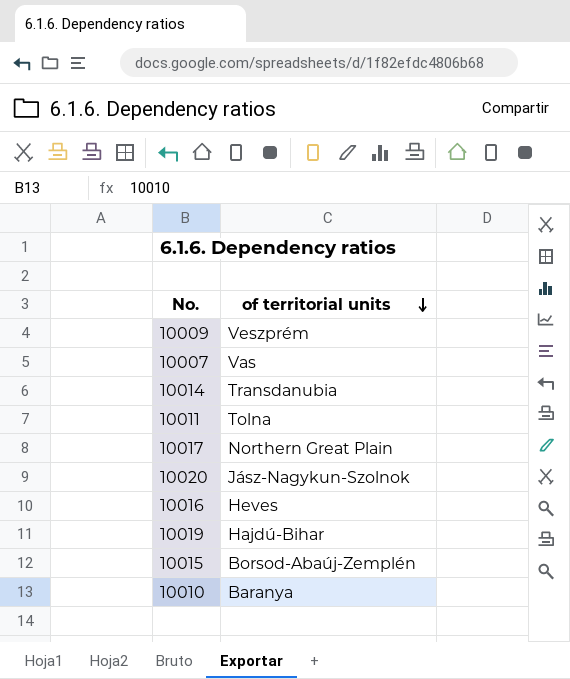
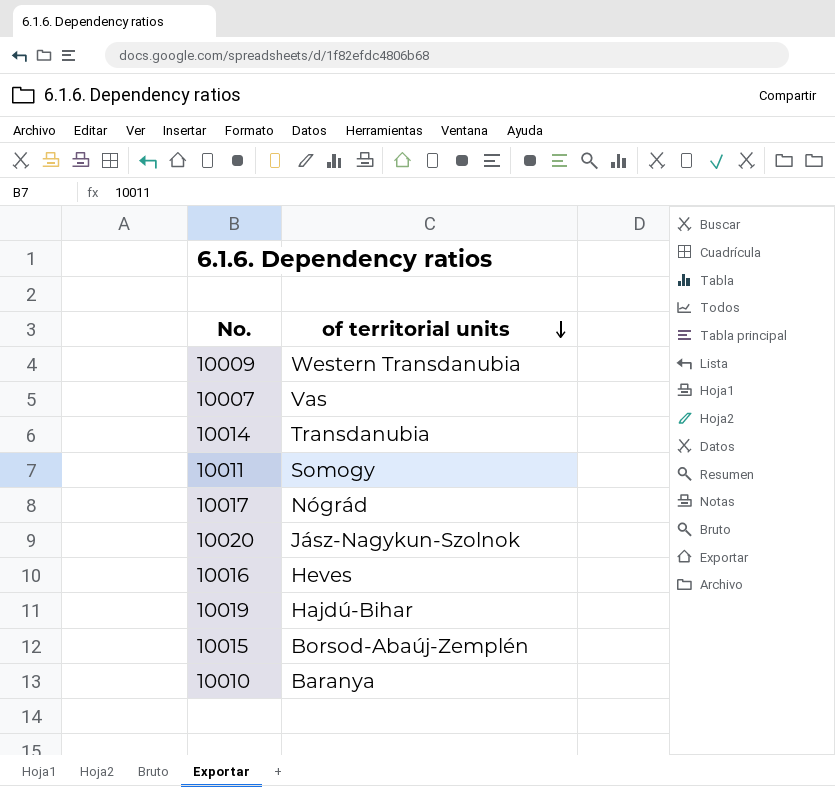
10009 | of territorial units: Veszprém -> Western Transdanubia
10011 | of territorial units: Tolna -> Somogy
10017 | of territorial units: Northern Great Plain -> Nógrád

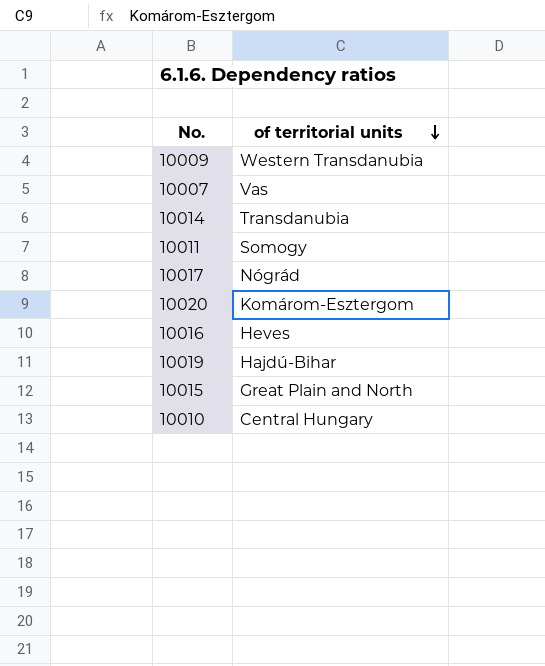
10020 | of territorial units: Jász-Nagykun-Szolnok -> Komárom-Esztergom
10015 | of territorial units: Borsod-Abaúj-Zemplén -> Great Plain and North
10010 | of territorial units: Baranya -> Central Hungary

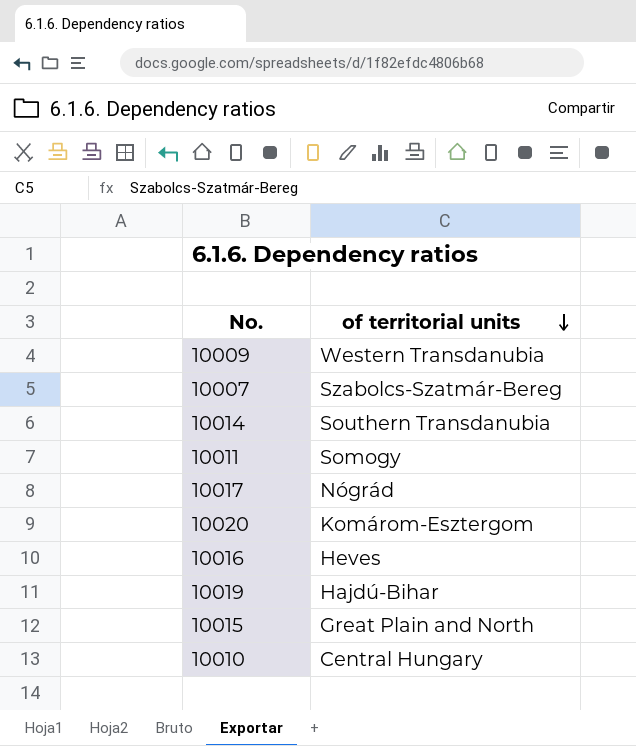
10007 | of territorial units: Vas -> Szabolcs-Szatmár-Bereg
10014 | of territorial units: Transdanubia -> Southern Transdanubia

